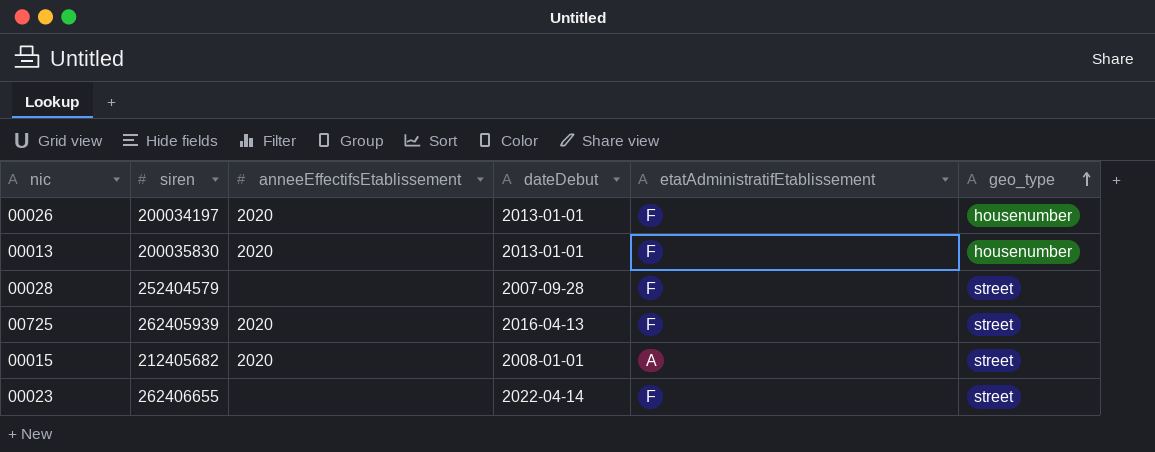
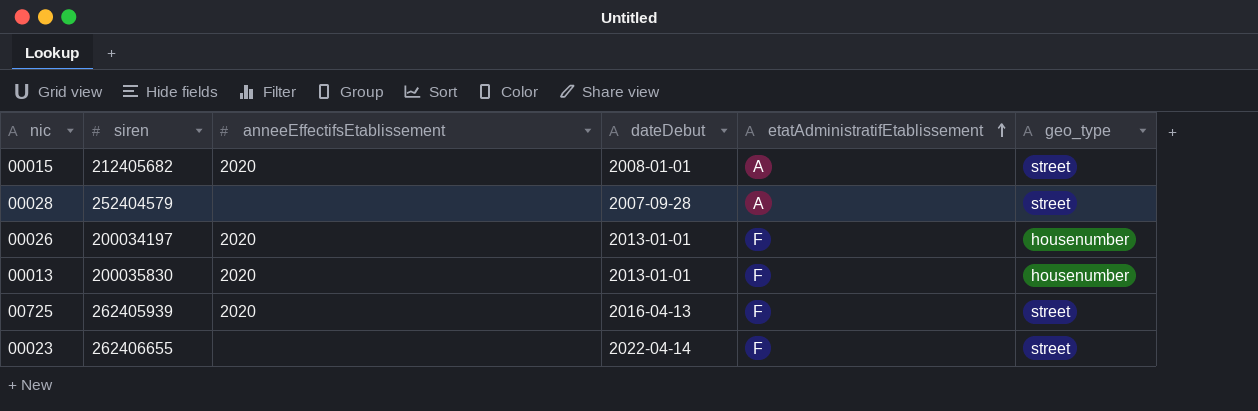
row order: geo_type ascending -> etatAdministratifEtablissement ascending
00028 | etatAdministratifEtablissement: F -> A

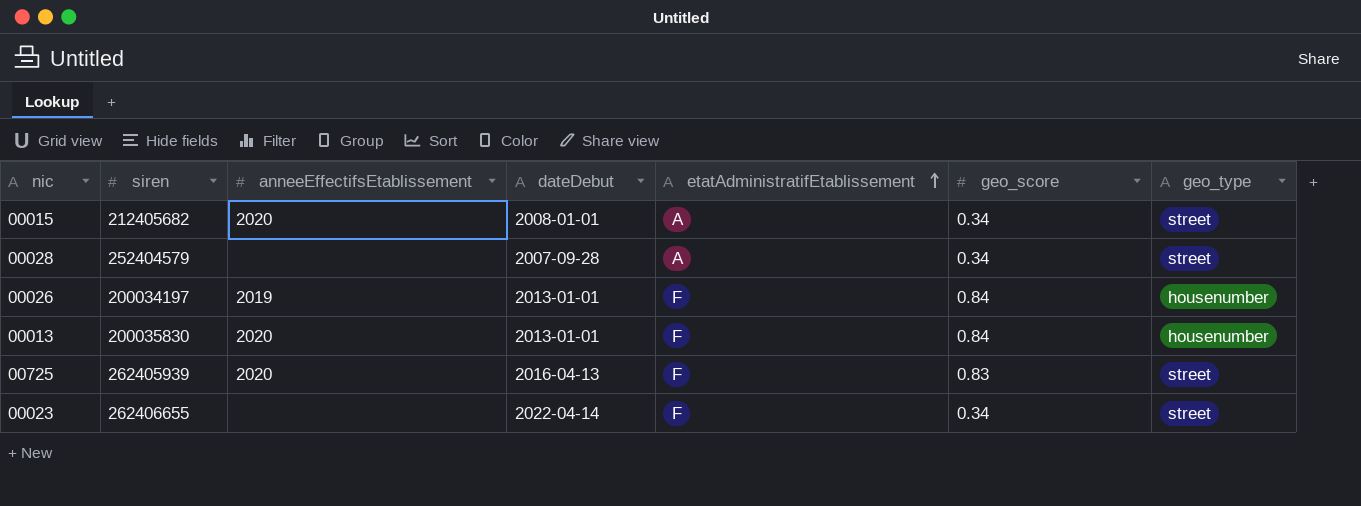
column geo_score | position: none -> 6
00026 | anneeEffectifsEtablissement: 2020 -> 2019

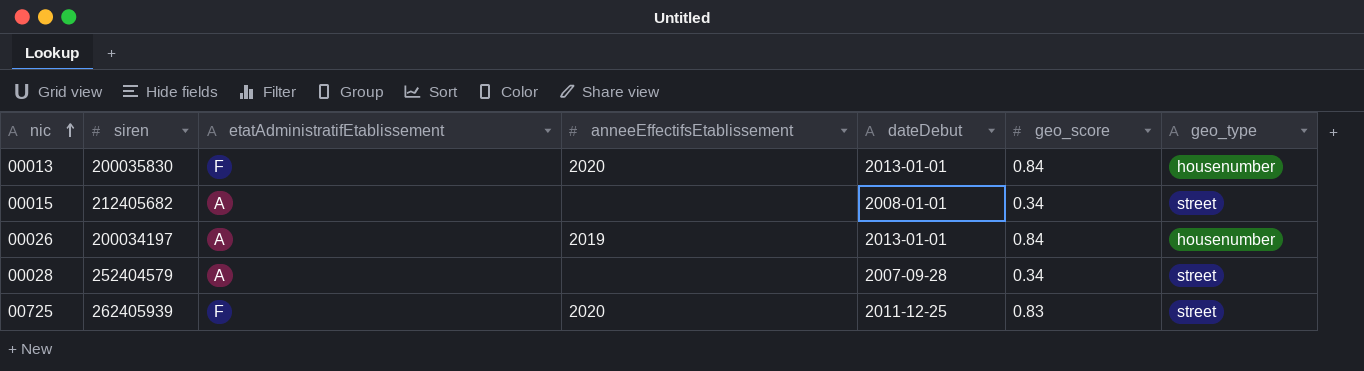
row order: etatAdministratifEtablissement ascending -> nic ascending
column etatAdministratifEtablissement | position: 5 -> 3
row 00023: 262406655 | none | 2022-04-14 | F | 0.34 | street -> none
00015 | anneeEffectifsEtablissement: 2020 -> none
00026 | etatAdministratifEtablissement: F -> A
00725 | dateDebut: 2016-04-13 -> 2011-12-25

